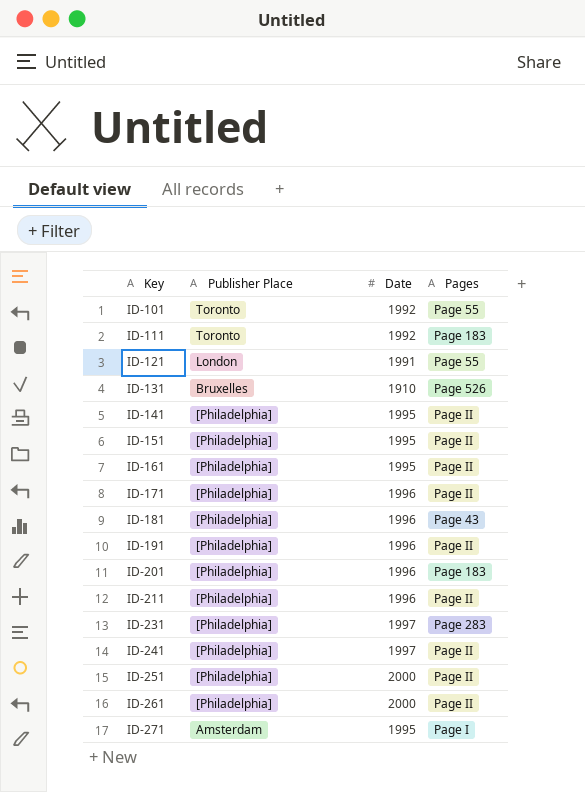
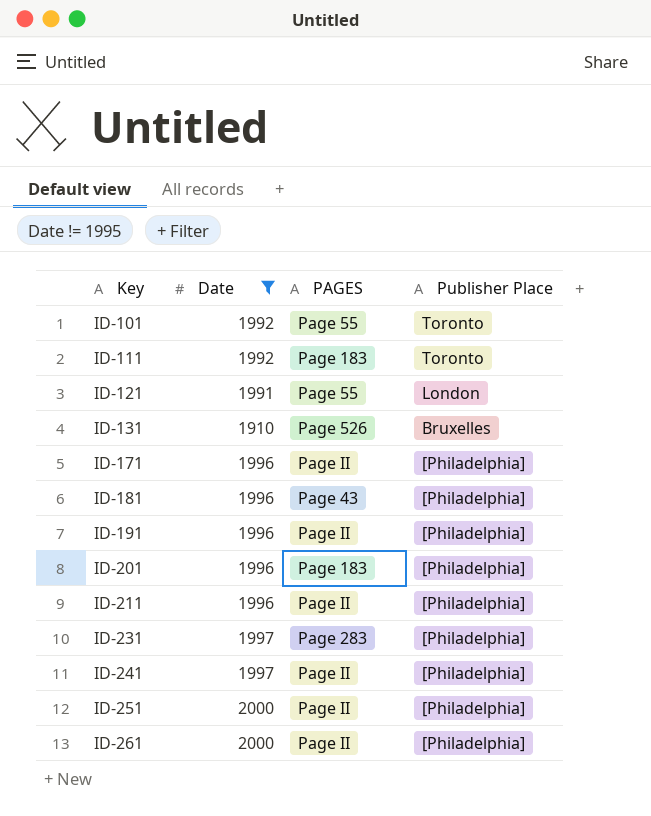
filter: none -> Date != 1995
column name: Pages -> PAGES
column Publisher Place | position: 2 -> 4

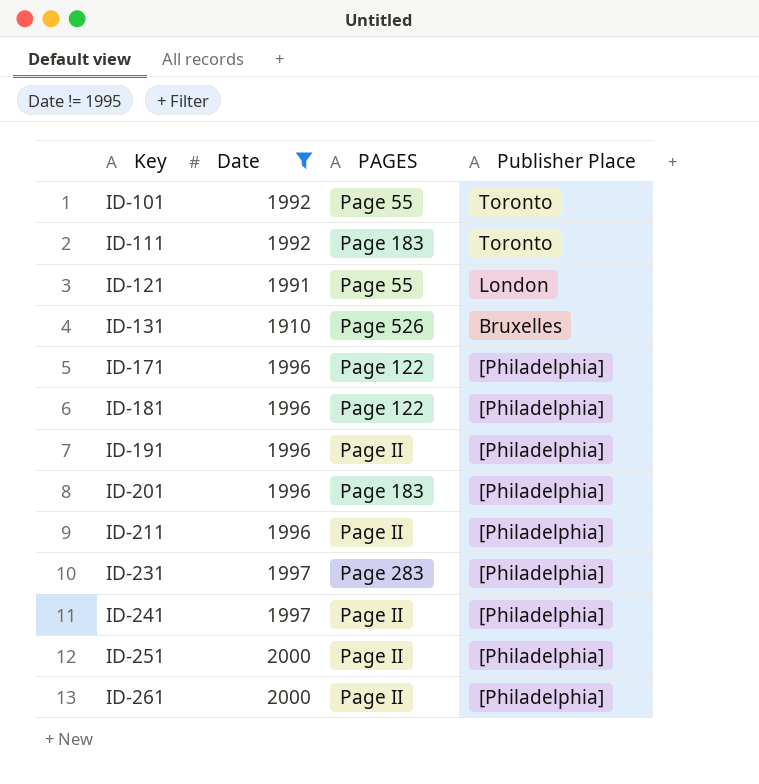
ID-171 | PAGES: Page II -> Page 122
ID-181 | PAGES: Page 43 -> Page 122

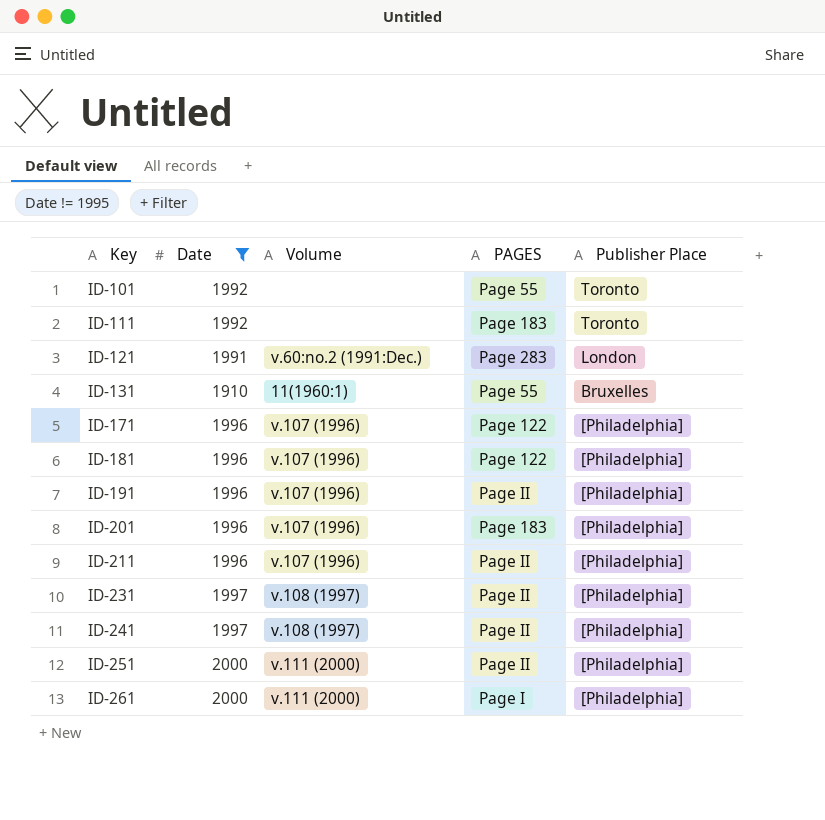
column Volume | position: none -> 3
ID-121 | PAGES: Page 55 -> Page 283
ID-131 | PAGES: Page 526 -> Page 55
ID-231 | PAGES: Page 283 -> Page II
ID-261 | PAGES: Page II -> Page I

